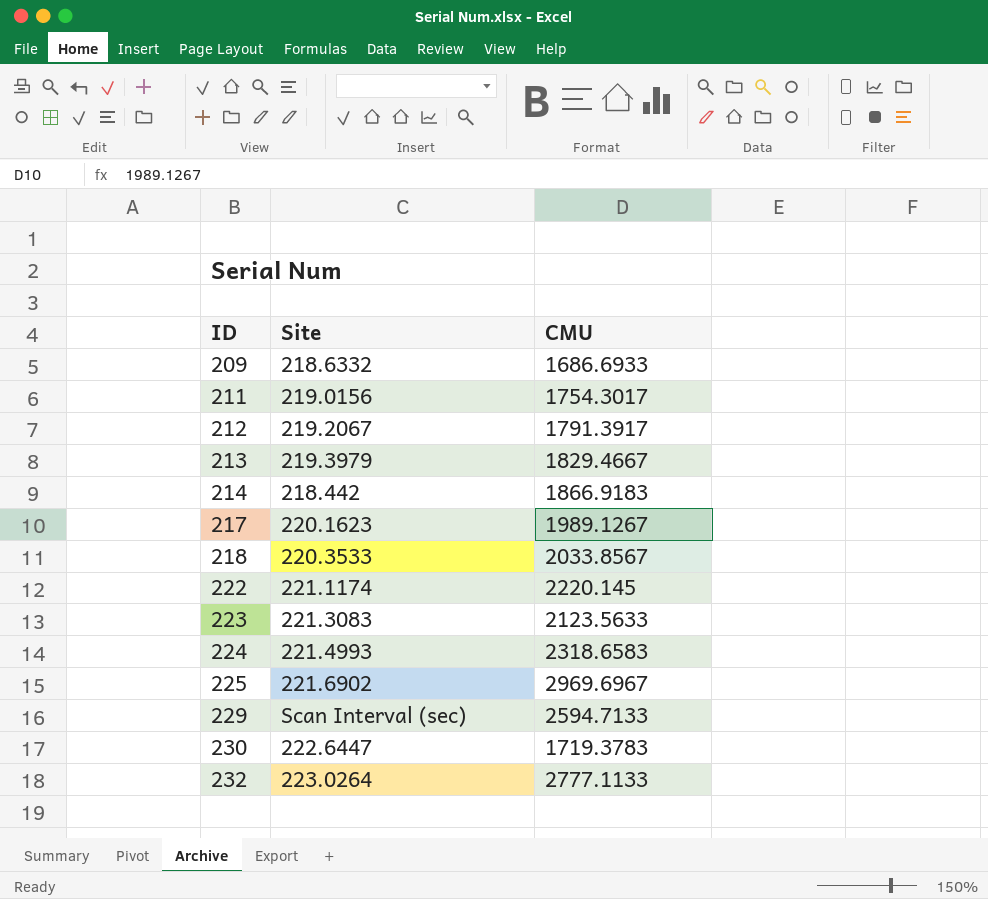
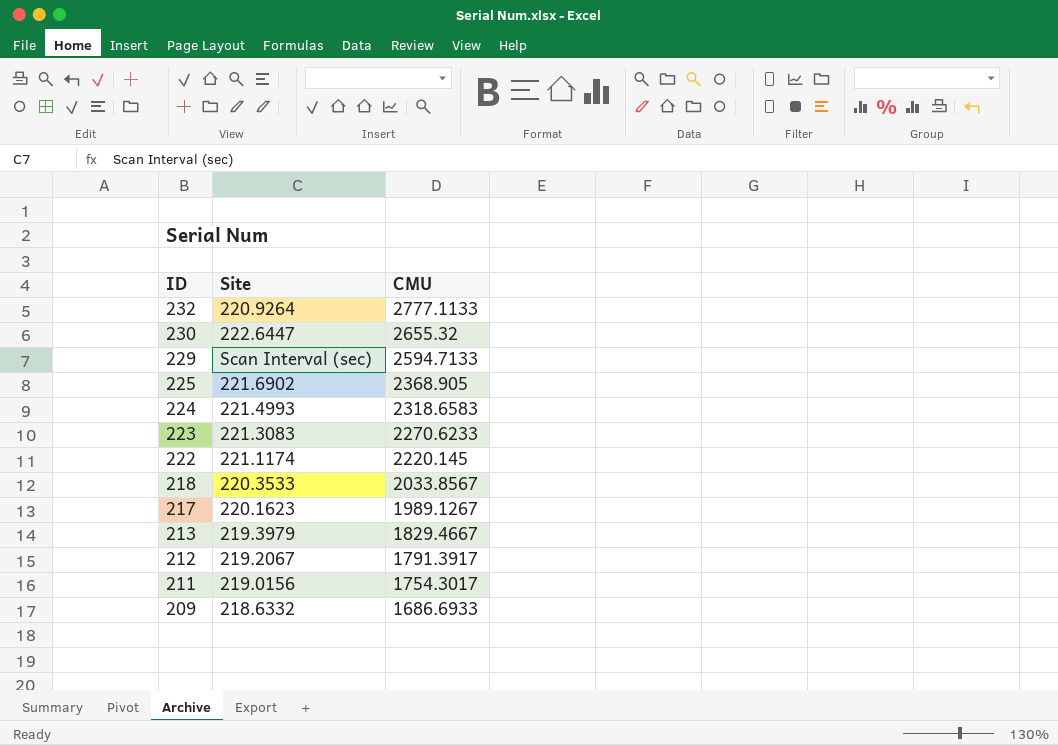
row order: ID ascending -> ID descending
row 214: 218.442 | 1866.9183 -> none
232 | Site: 223.0264 -> 220.9264
230 | CMU: 1719.3783 -> 2655.32
225 | CMU: 2969.6967 -> 2368.905
223 | CMU: 2123.5633 -> 2270.6233

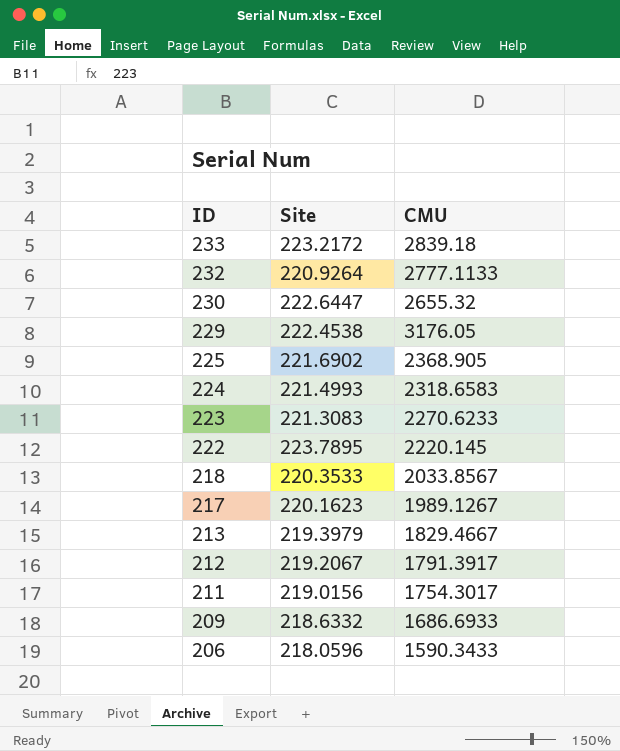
row 233: none -> 223.2172 | 2839.18
229 | Site: Scan Interval (sec) -> 222.4538
229 | CMU: 2594.7133 -> 3176.05
222 | Site: 221.1174 -> 223.7895
row 206: none -> 218.0596 | 1590.3433

